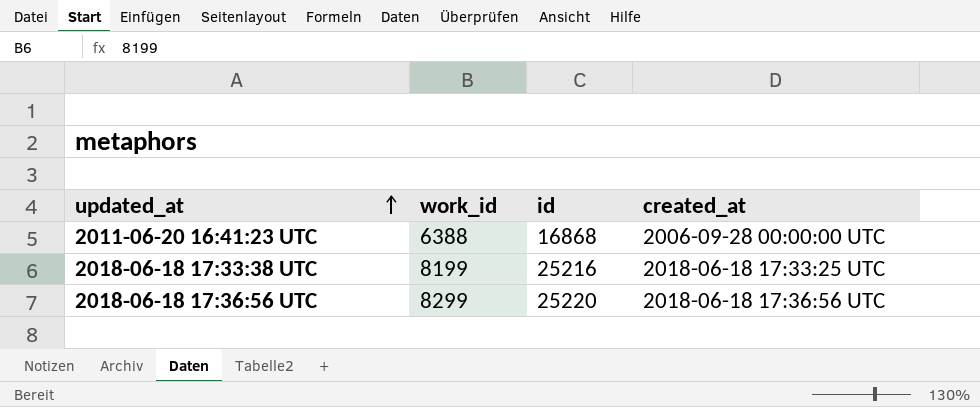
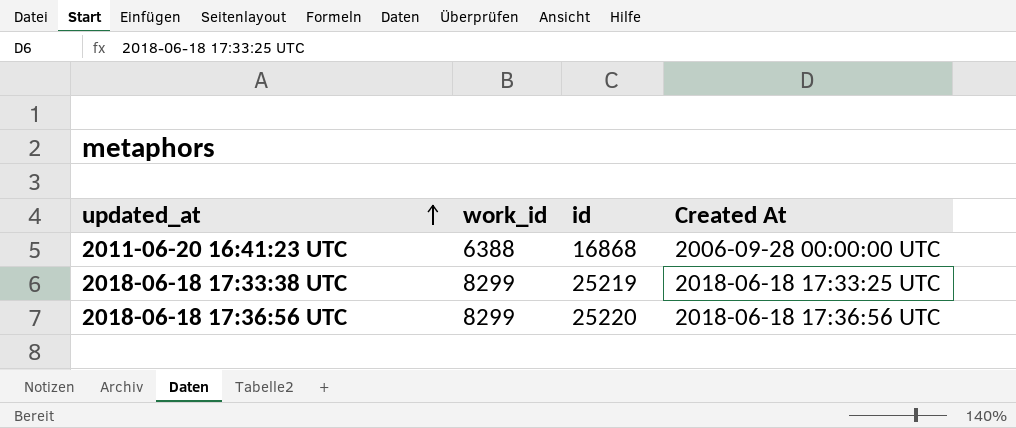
column name: created_at -> Created At
2018-06-18 17:33:38 UTC | work_id: 8199 -> 8299
2018-06-18 17:33:38 UTC | id: 25216 -> 25219

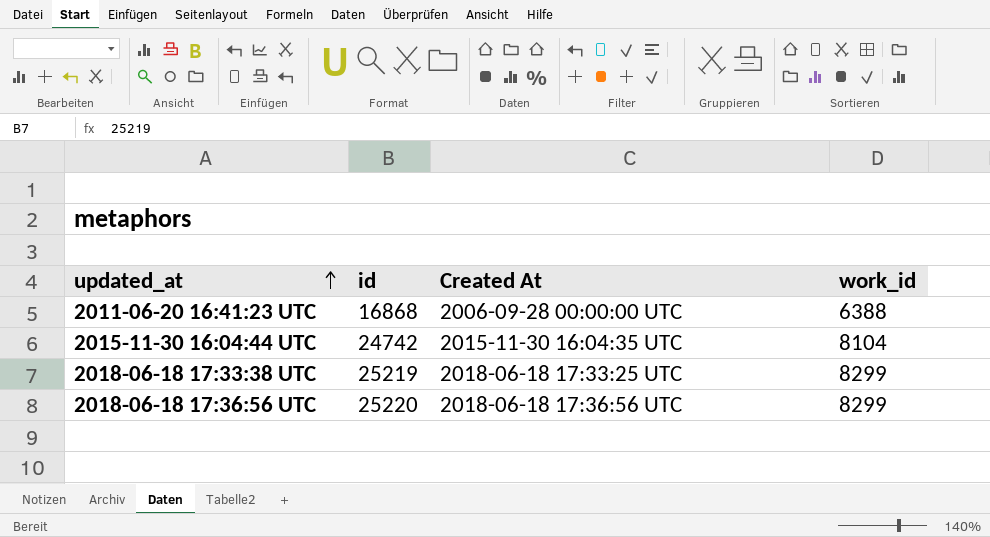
column work_id | position: 2 -> 4
row 2015-11-30 16:04:44 UTC: none -> 24742 | 2015-11-30 16:04:35 UTC | 8104

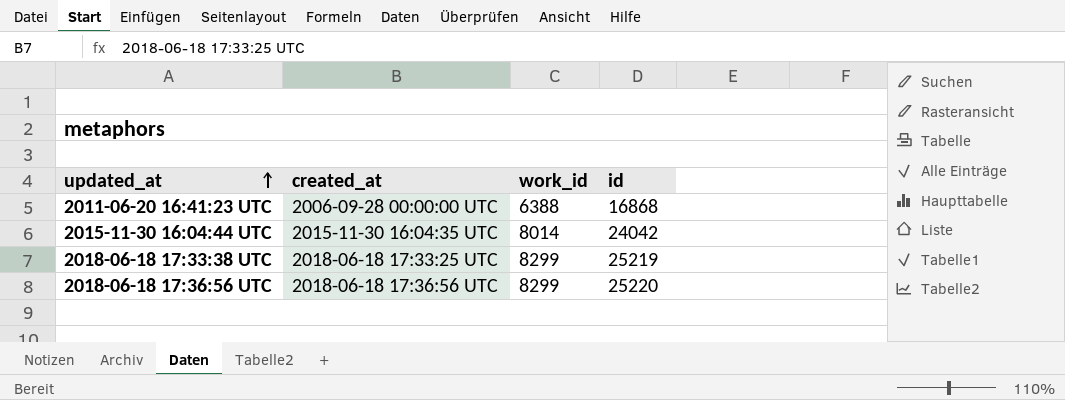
column name: Created At -> created_at
column id | position: 2 -> 4
2015-11-30 16:04:44 UTC | work_id: 8104 -> 8014
2015-11-30 16:04:44 UTC | id: 24742 -> 24042

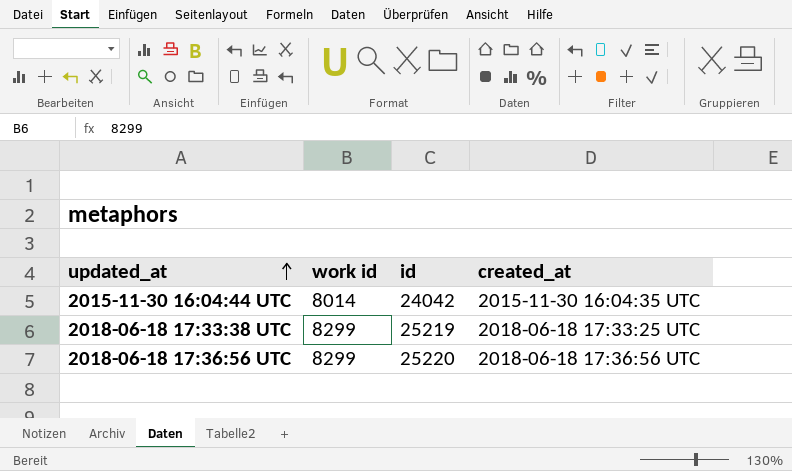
column name: work_id -> work id
column created_at | position: 2 -> 4
row 2011-06-20 16:41:23 UTC: 2006-09-28 00:00:00 UTC | 6388 | 16868 -> none

